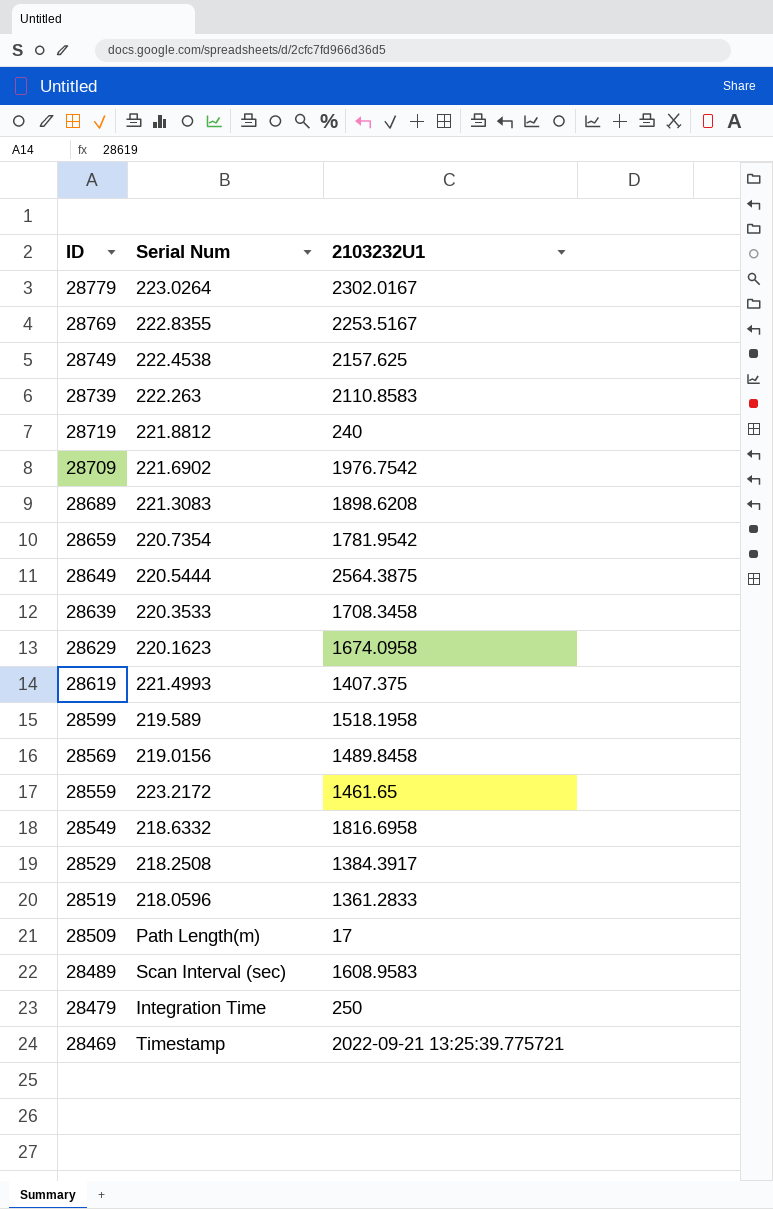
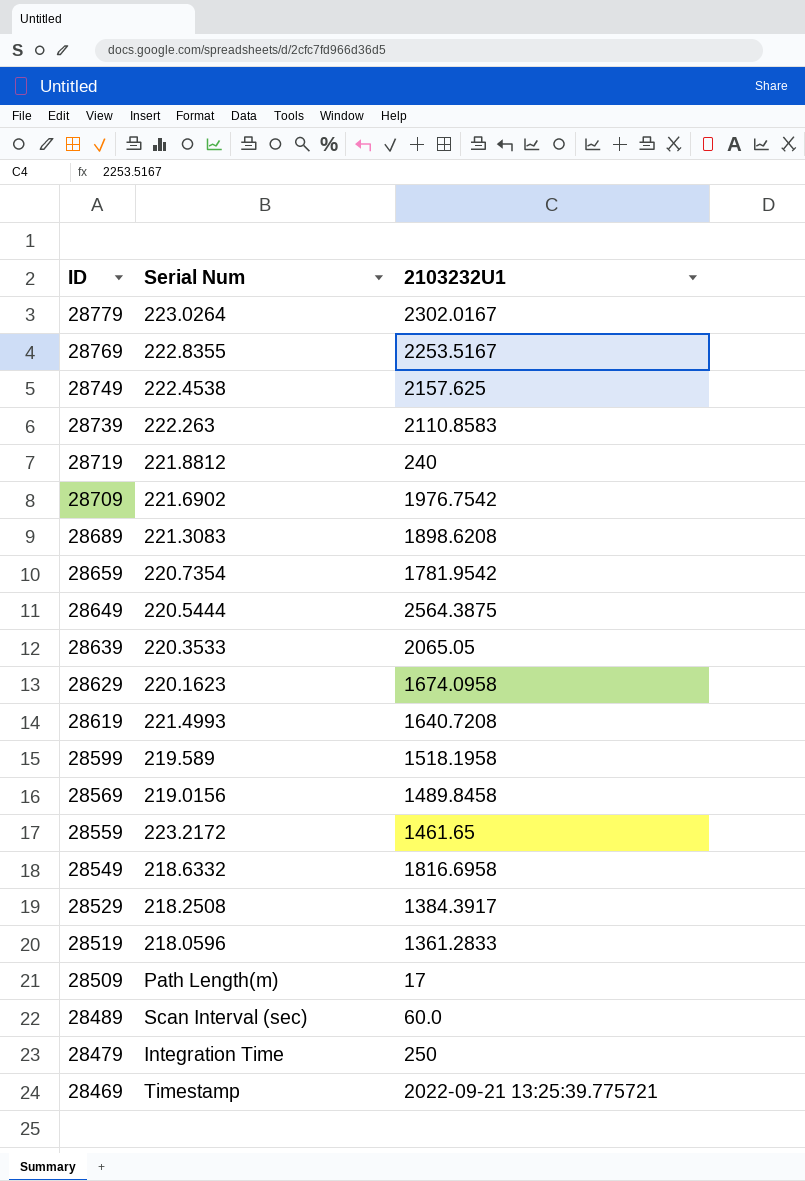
28639 | 2103232U1: 1708.3458 -> 2065.05
28619 | 2103232U1: 1407.375 -> 1640.7208
28489 | 2103232U1: 1608.9583 -> 60.0

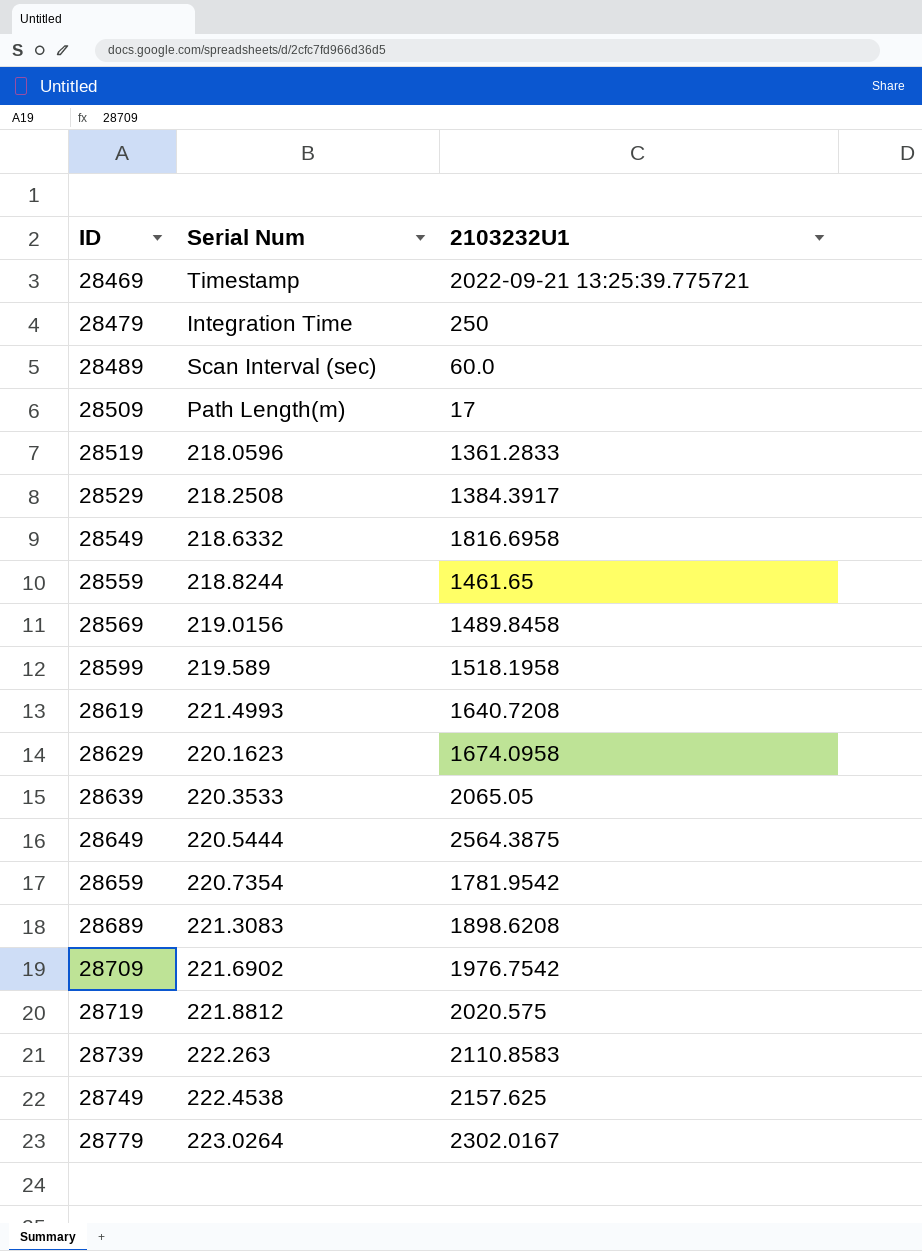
row order: ID descending -> ID ascending
row 28769: 222.8355 | 2253.5167 -> none
28559 | Serial Num: 223.2172 -> 218.8244
28719 | 2103232U1: 240 -> 2020.575

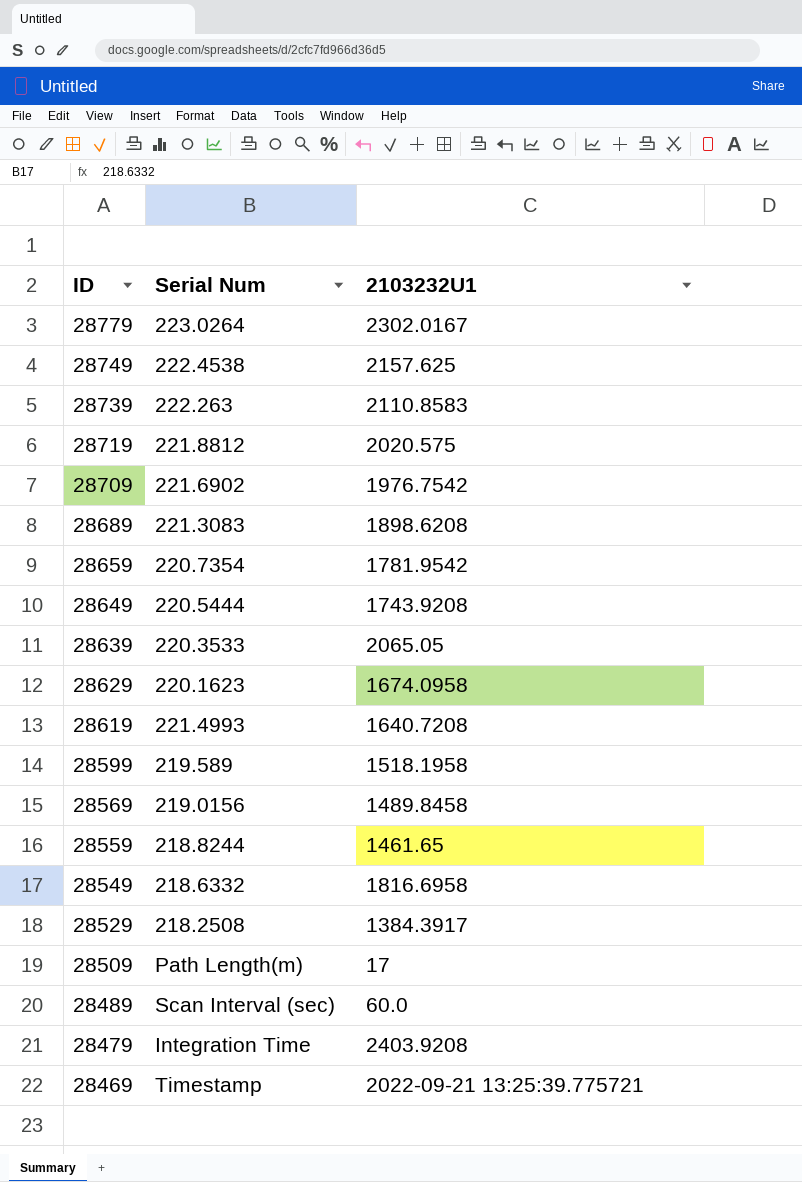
row order: ID ascending -> ID descending
row 28519: 218.0596 | 1361.2833 -> none
28649 | 2103232U1: 2564.3875 -> 1743.9208
28479 | 2103232U1: 250 -> 2403.9208

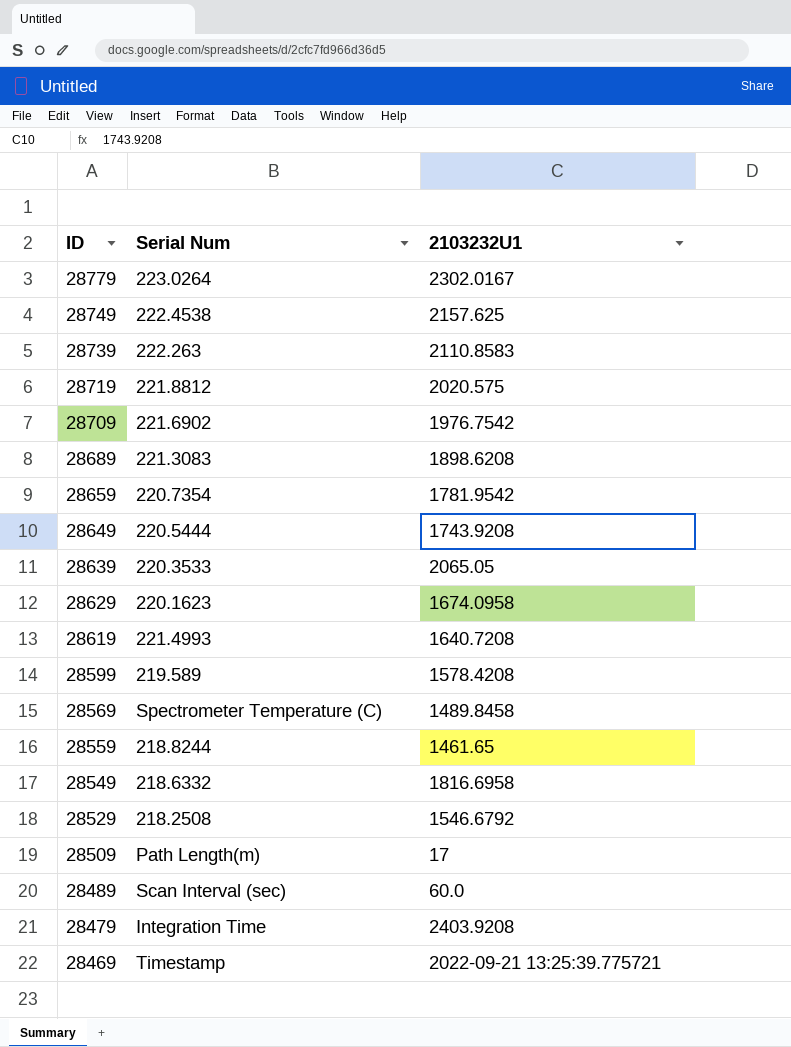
28599 | 2103232U1: 1518.1958 -> 1578.4208
28569 | Serial Num: 219.0156 -> Spectrometer Temperature (C)
28529 | 2103232U1: 1384.3917 -> 1546.6792

